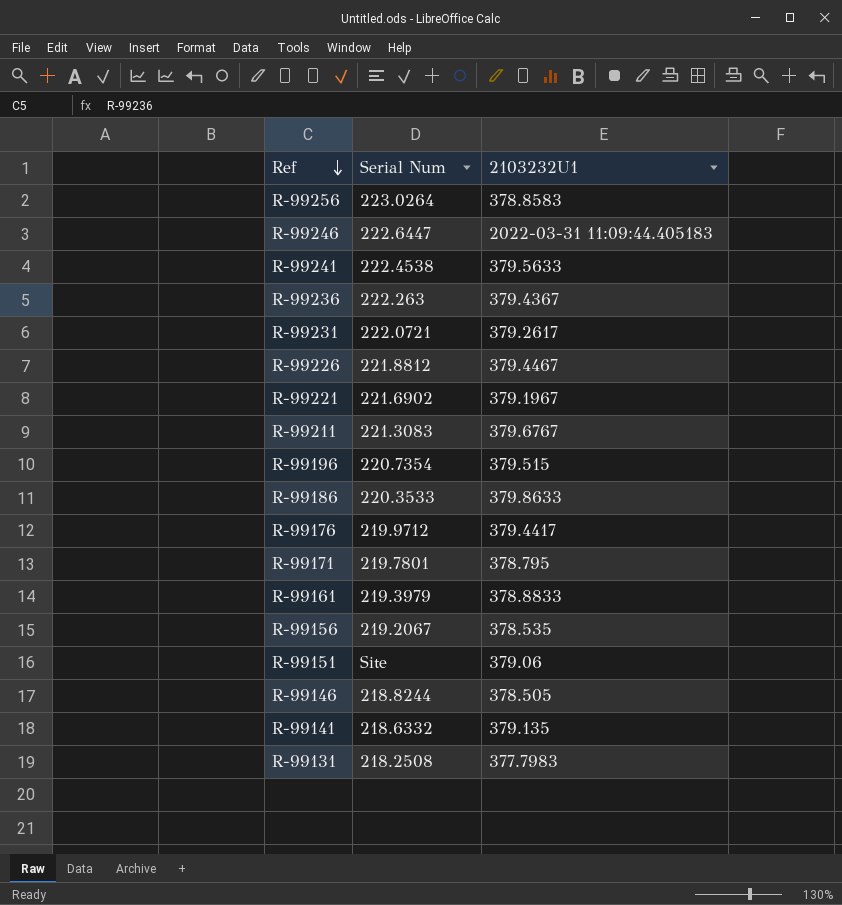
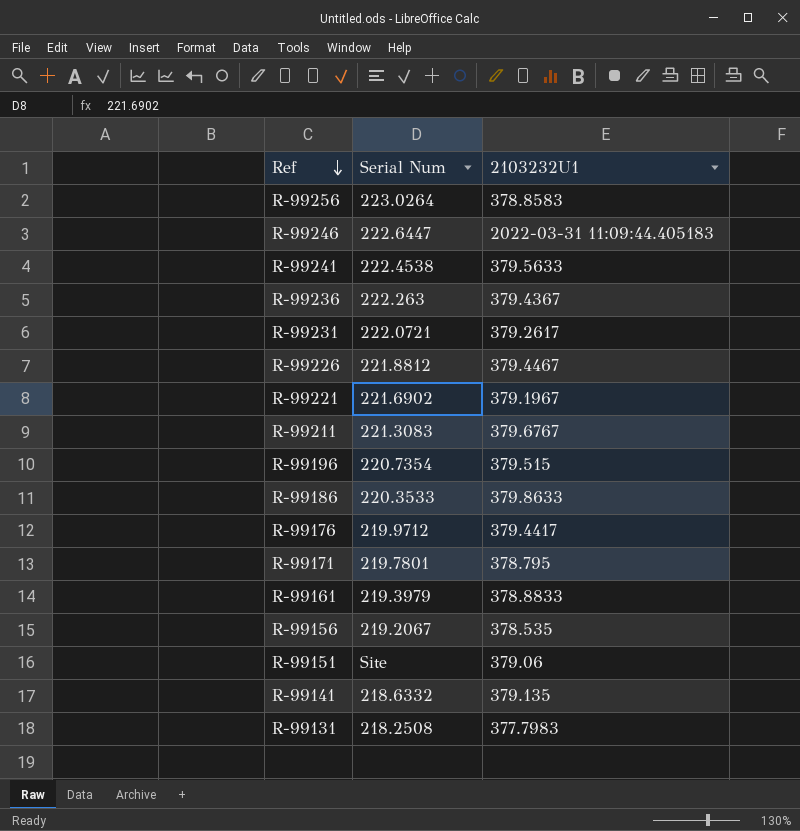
row R-99146: 218.8244 | 378.505 -> none

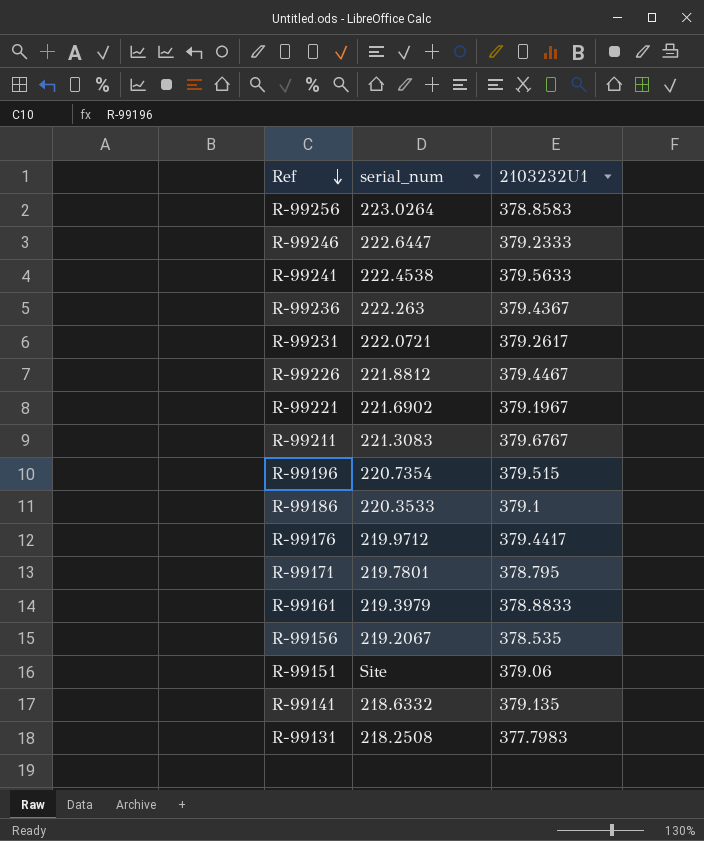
column name: Serial Num -> serial_num
R-99246 | 2103232U1: 2022-03-31 11:09:44.405183 -> 379.2333
R-99186 | 2103232U1: 379.8633 -> 379.1

